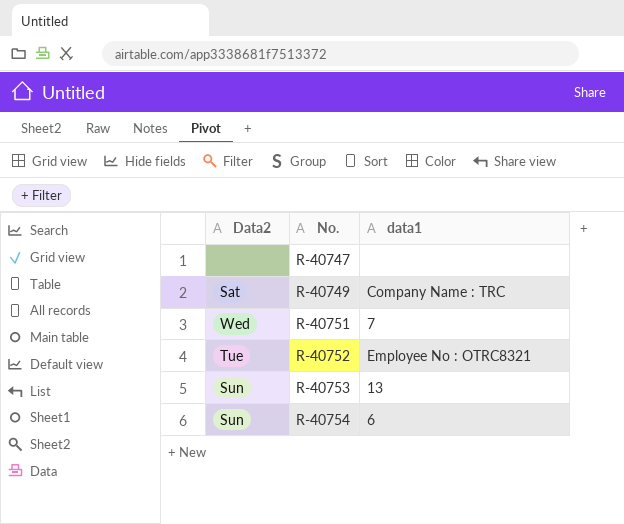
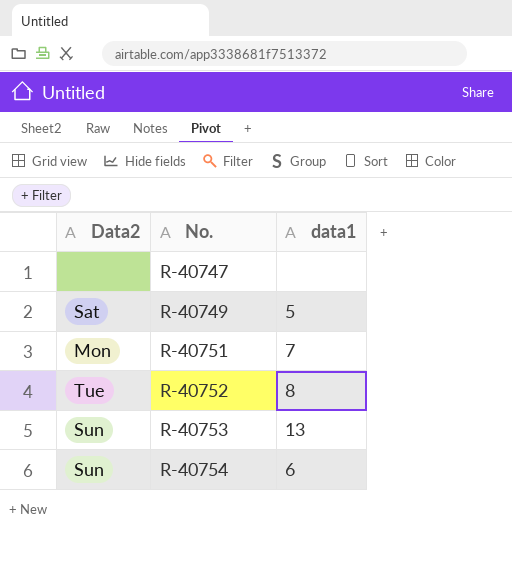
R-40749 | data1: Company Name : TRC -> 5
R-40751 | Data2: Wed -> Mon
R-40752 | data1: Employee No : OTRC8321 -> 8

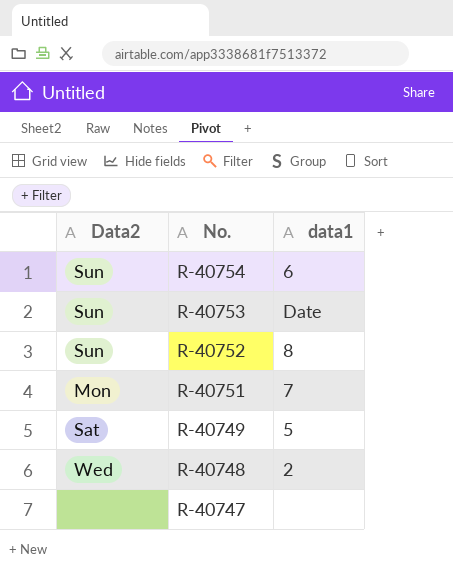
row order: No. ascending -> No. descending
R-40753 | data1: 13 -> Date
R-40752 | Data2: Tue -> Sun
row R-40748: none -> Wed | 2

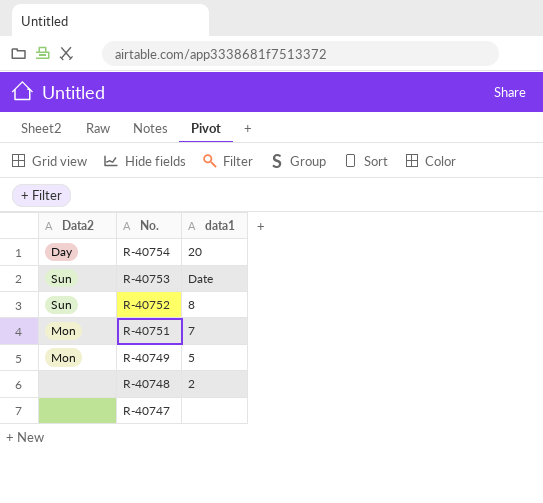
R-40754 | Data2: Sun -> Day
R-40754 | data1: 6 -> 20
R-40749 | Data2: Sat -> Mon
R-40748 | Data2: Wed -> none

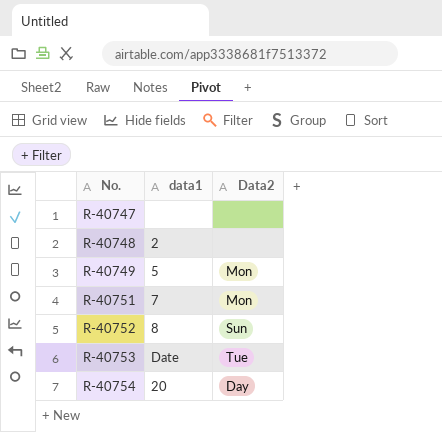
row order: No. descending -> No. ascending
column Data2 | position: 1 -> 3
R-40753 | Data2: Sun -> Tue

